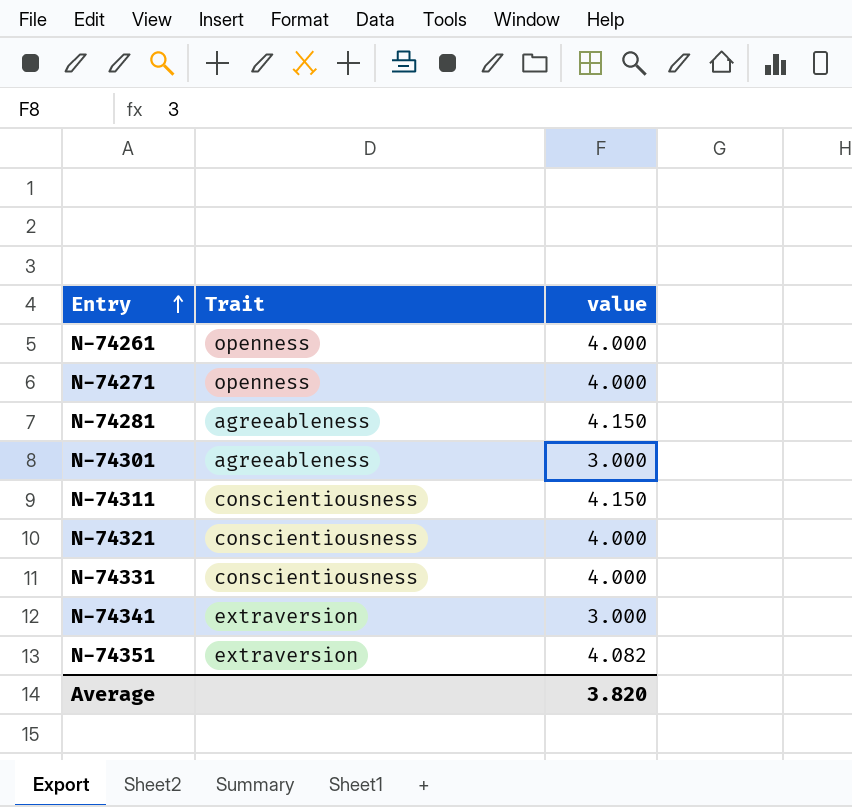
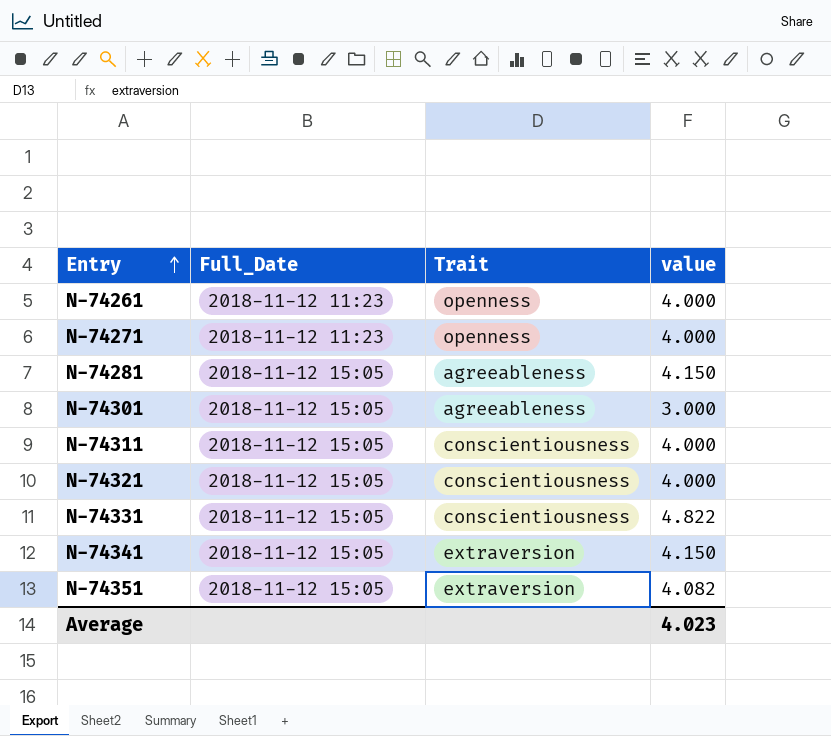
column Full_Date | position: none -> 2
N-74311 | value: 4.150 -> 4.000
N-74331 | value: 4.000 -> 4.822
N-74341 | value: 3.000 -> 4.150
Average | value: 3.820 -> 4.023

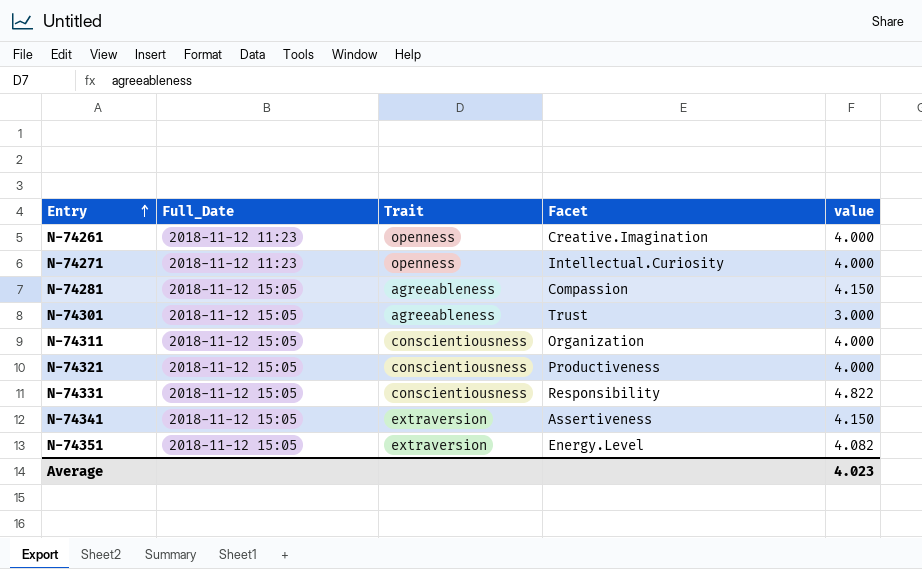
column Facet | position: none -> 4

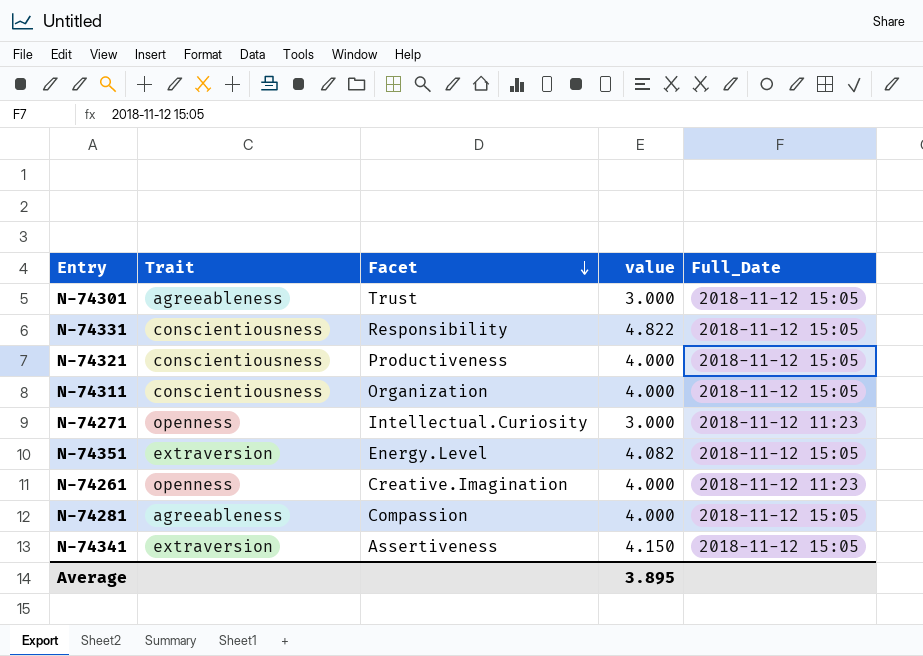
row order: Entry ascending -> Facet descending
column Full_Date | position: 2 -> 5
N-74271 | value: 4.000 -> 3.000
N-74281 | value: 4.150 -> 4.000
Average | value: 4.023 -> 3.895

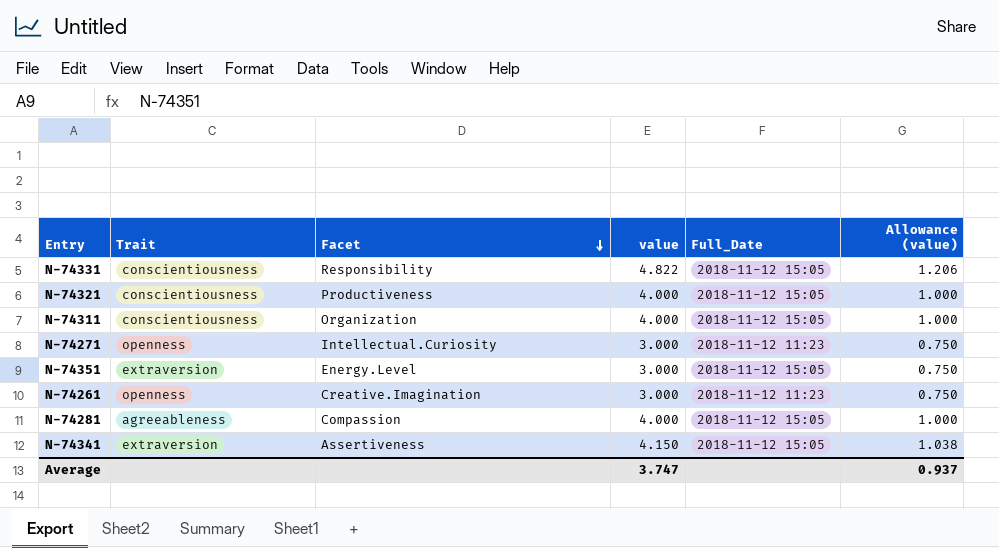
column Allowance (value) | formula: none -> [value] * 0.25
row N-74301: agreeableness | Trust | 3.000 | 2018-11-12 15:05 -> none
N-74351 | value: 4.082 -> 3.000
N-74261 | value: 4.000 -> 3.000
Average | value: 3.895 -> 3.747

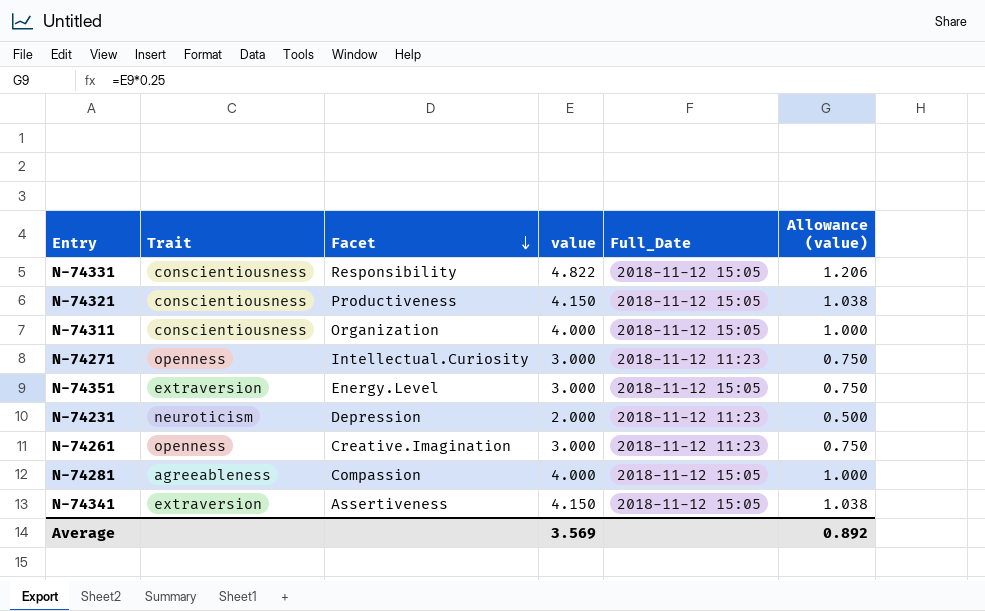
N-74321 | value: 4.000 -> 4.150
N-74321 | Allowance (value): 1.000 -> 1.038
row N-74231: none -> neuroticism | Depression | 2.000 | 2018-11-12 11:23 | 0.500
Average | value: 3.747 -> 3.569
Average | Allowance (value): 0.937 -> 0.892

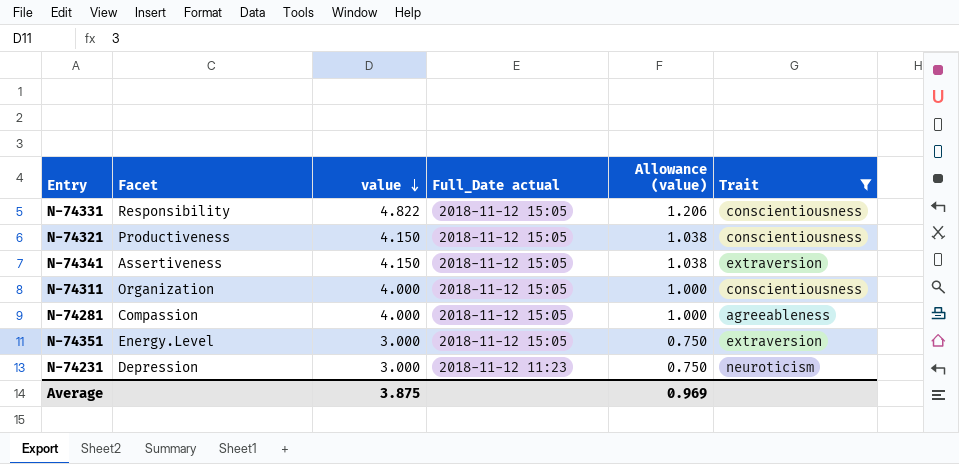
filter: none -> Trait != openness
row order: Facet descending -> value descending
column name: Full_Date -> Full_Date actual
column Trait | position: 2 -> 6
N-74231 | value: 2.000 -> 3.000
N-74231 | Allowance (value): 0.500 -> 0.750
Average | value: 3.569 -> 3.875
Average | Allowance (value): 0.892 -> 0.969

